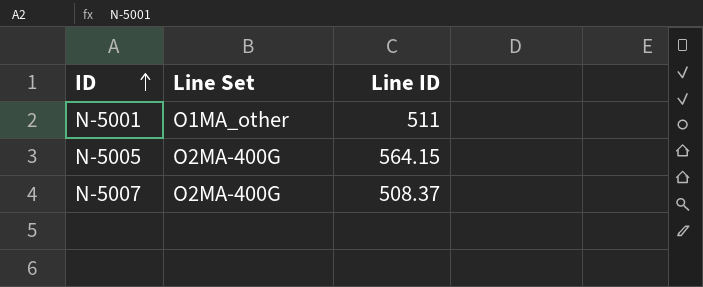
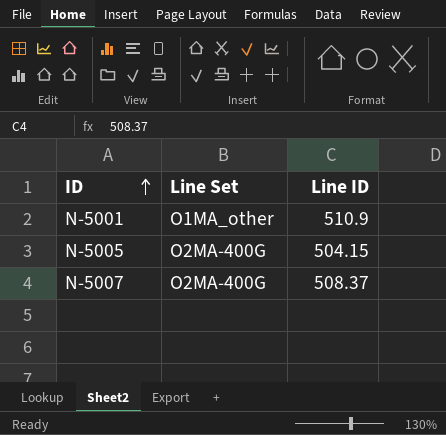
N-5001 | Line ID: 511 -> 510.9
N-5005 | Line ID: 564.15 -> 504.15

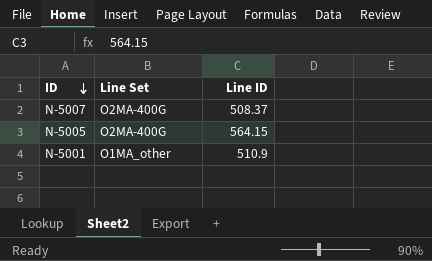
row order: ID ascending -> ID descending
N-5005 | Line ID: 504.15 -> 564.15

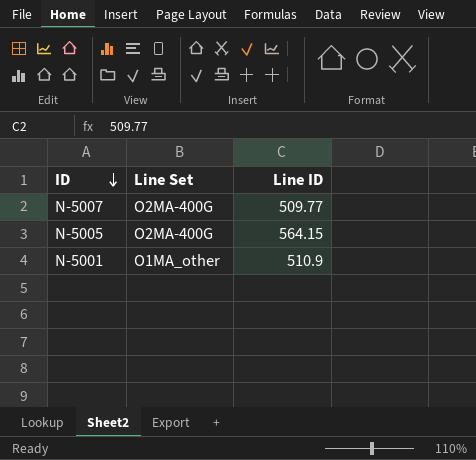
N-5007 | Line ID: 508.37 -> 509.77

